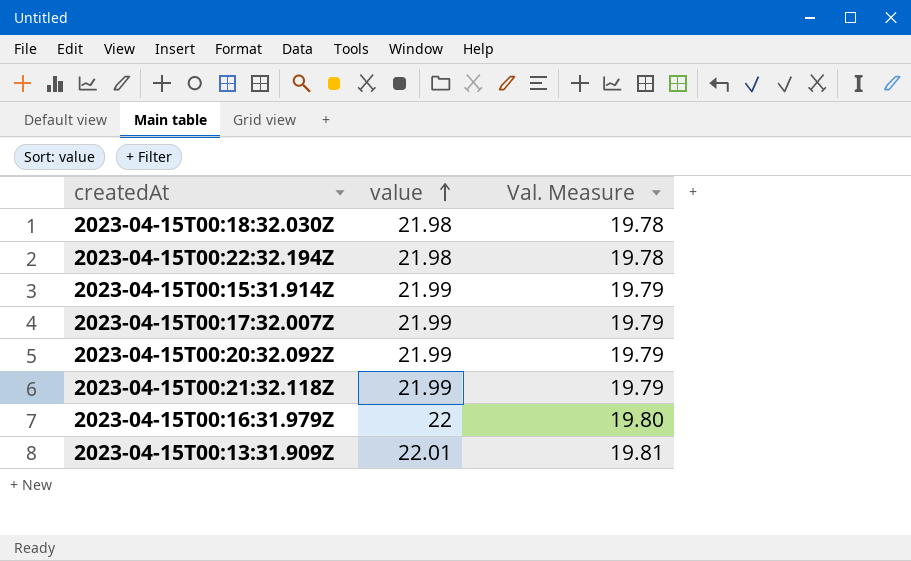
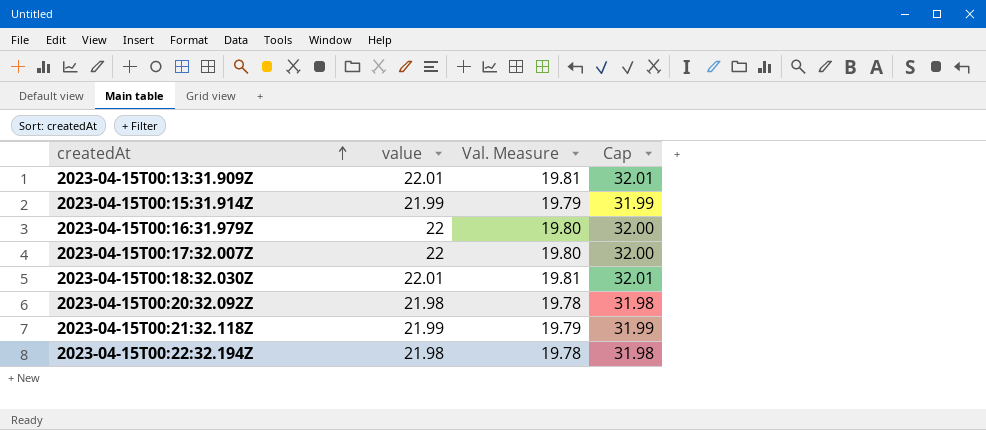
row order: value ascending -> createdAt ascending
column Cap | formula: none -> [value] + 10
2023-04-15T00:17:32.007Z | value: 21.99 -> 22
2023-04-15T00:17:32.007Z | Val. Measure: 19.79 -> 19.80
2023-04-15T00:18:32.030Z | value: 21.98 -> 22.01
2023-04-15T00:18:32.030Z | Val. Measure: 19.78 -> 19.81
2023-04-15T00:20:32.092Z | value: 21.99 -> 21.98
2023-04-15T00:20:32.092Z | Val. Measure: 19.79 -> 19.78

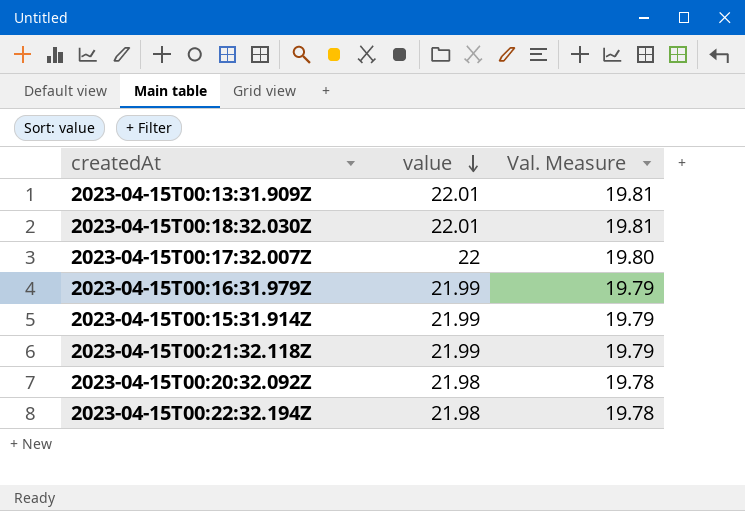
row order: createdAt ascending -> value descending
column Cap | formula: [value] + 10 -> none
2023-04-15T00:16:31.979Z | value: 22 -> 21.99
2023-04-15T00:16:31.979Z | Val. Measure: 19.80 -> 19.79

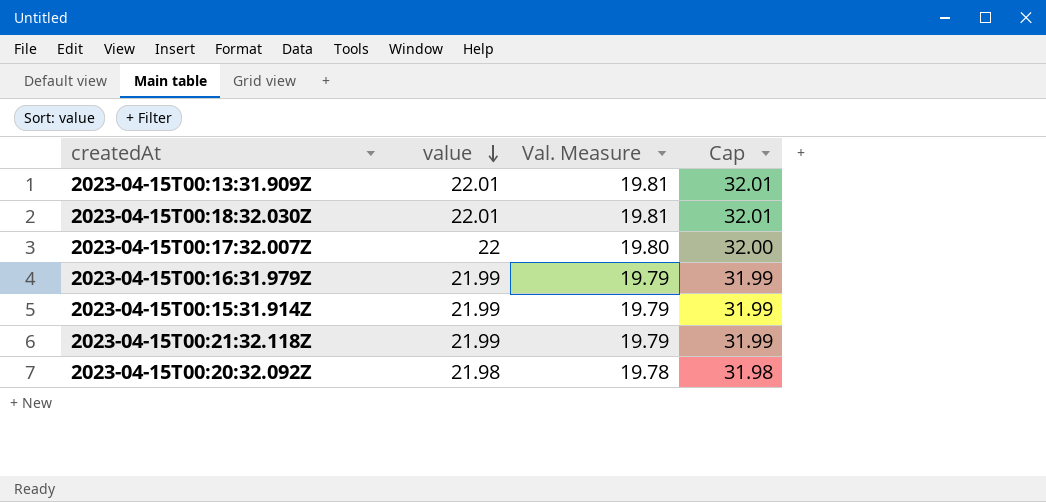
column Cap | formula: none -> [value] + 10
row 2023-04-15T00:22:32.194Z: 21.98 | 19.78 -> none

